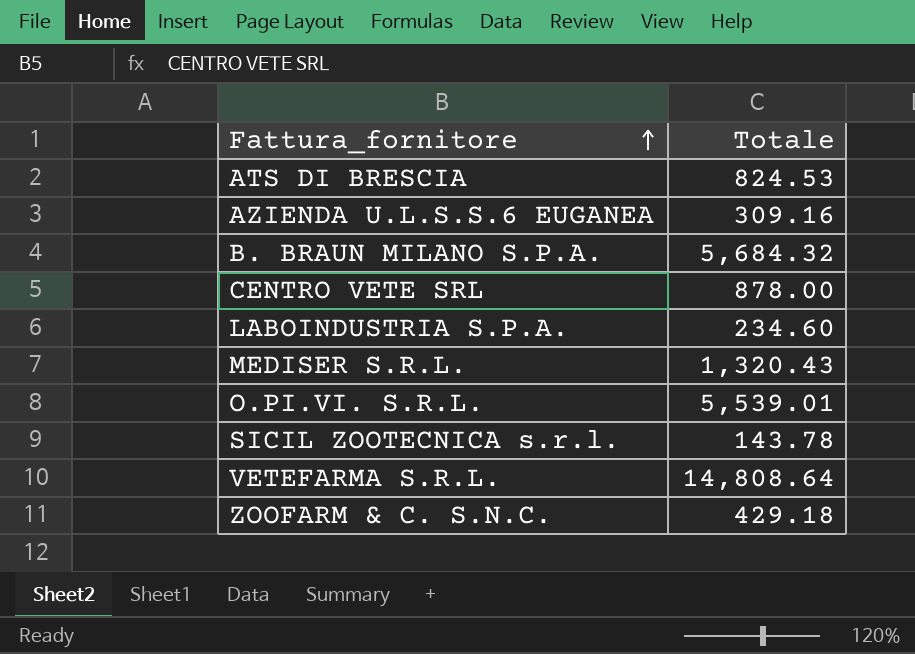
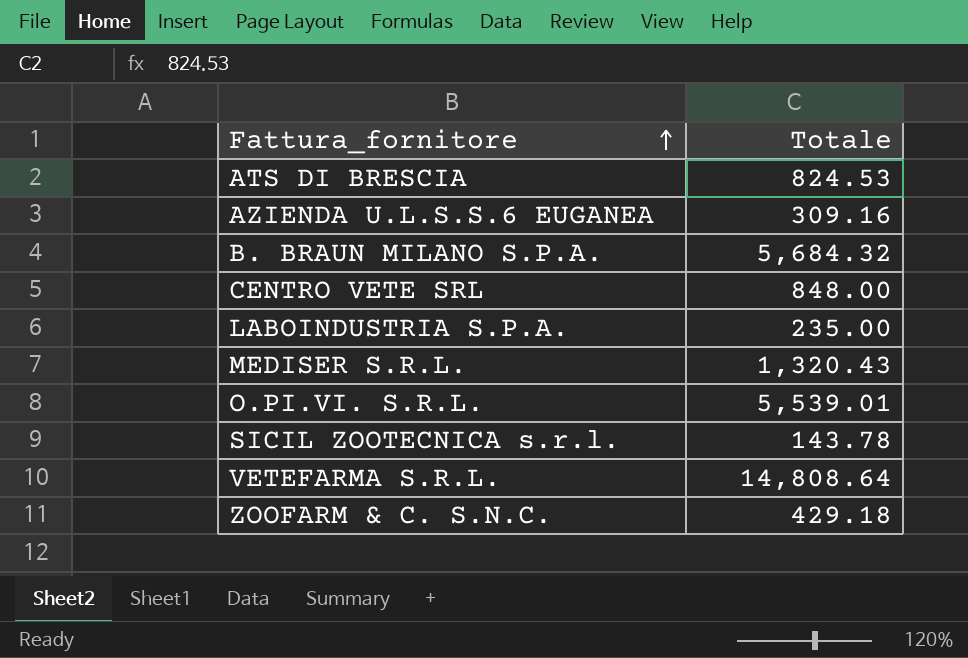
CENTRO VETE SRL | Totale: 878.00 -> 848.00
LABOINDUSTRIA S.P.A. | Totale: 234.60 -> 235.00

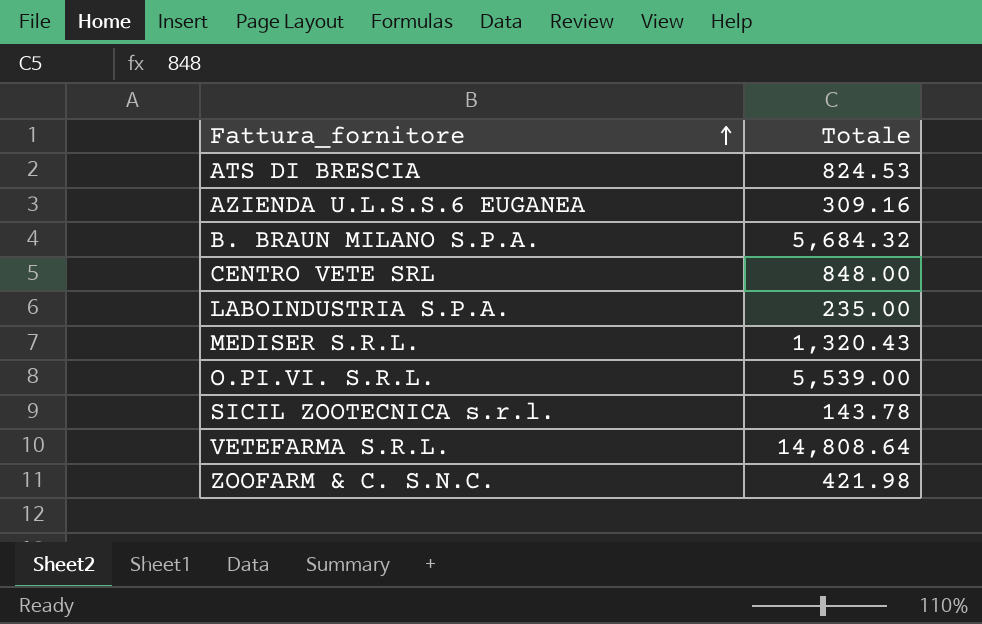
O.PI.VI. S.R.L. | Totale: 5,539.01 -> 5,539.00
ZOOFARM & C. S.N.C. | Totale: 429.18 -> 421.98

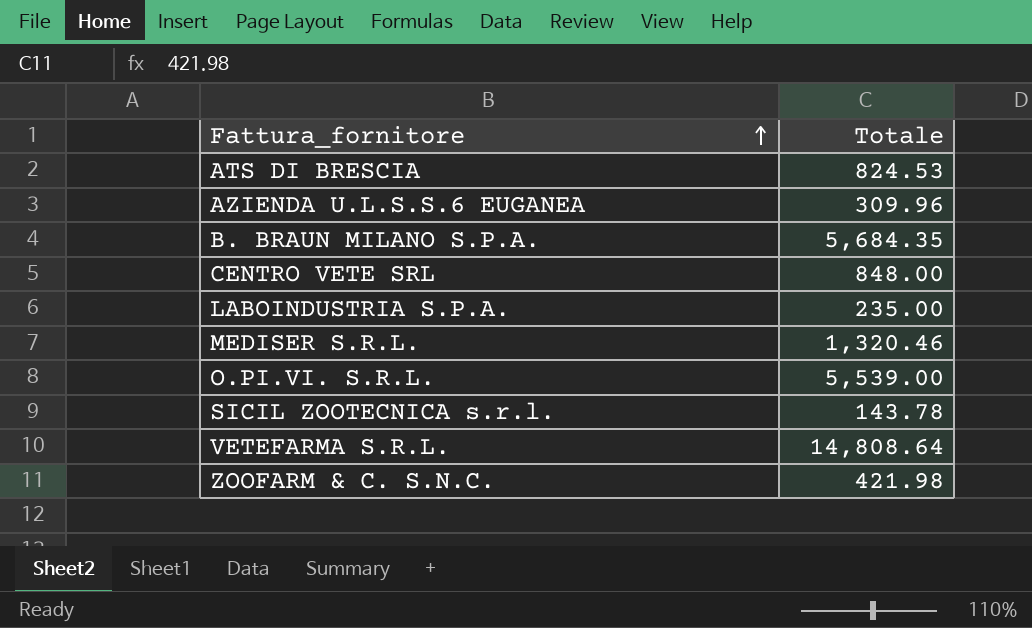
AZIENDA U.L.S.S.6 EUGANEA | Totale: 309.16 -> 309.96
B. BRAUN MILANO S.P.A. | Totale: 5,684.32 -> 5,684.35
MEDISER S.R.L. | Totale: 1,320.43 -> 1,320.46

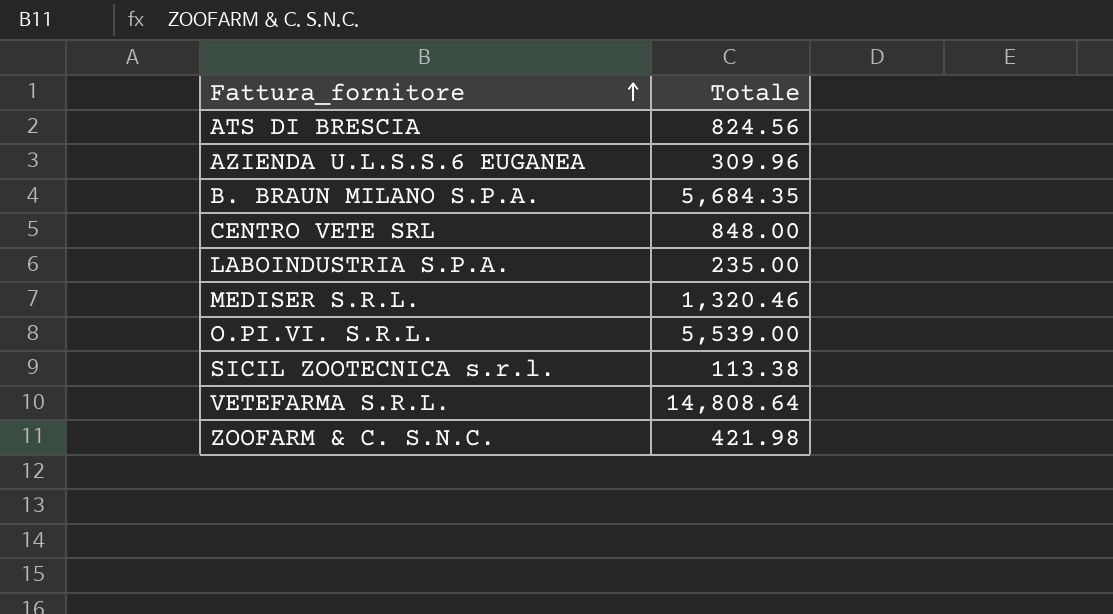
ATS DI BRESCIA | Totale: 824.53 -> 824.56
SICIL ZOOTECNICA s.r.l. | Totale: 143.78 -> 113.38

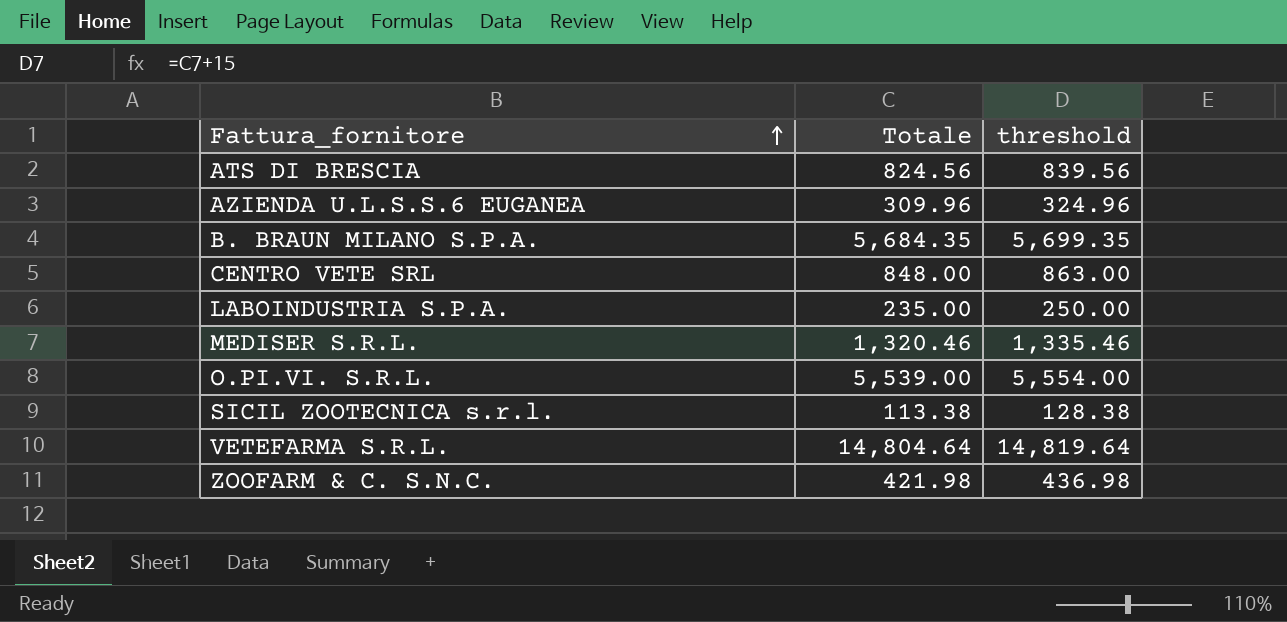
column threshold | formula: none -> [Totale] + 15
VETEFARMA S.R.L. | Totale: 14,808.64 -> 14,804.64

